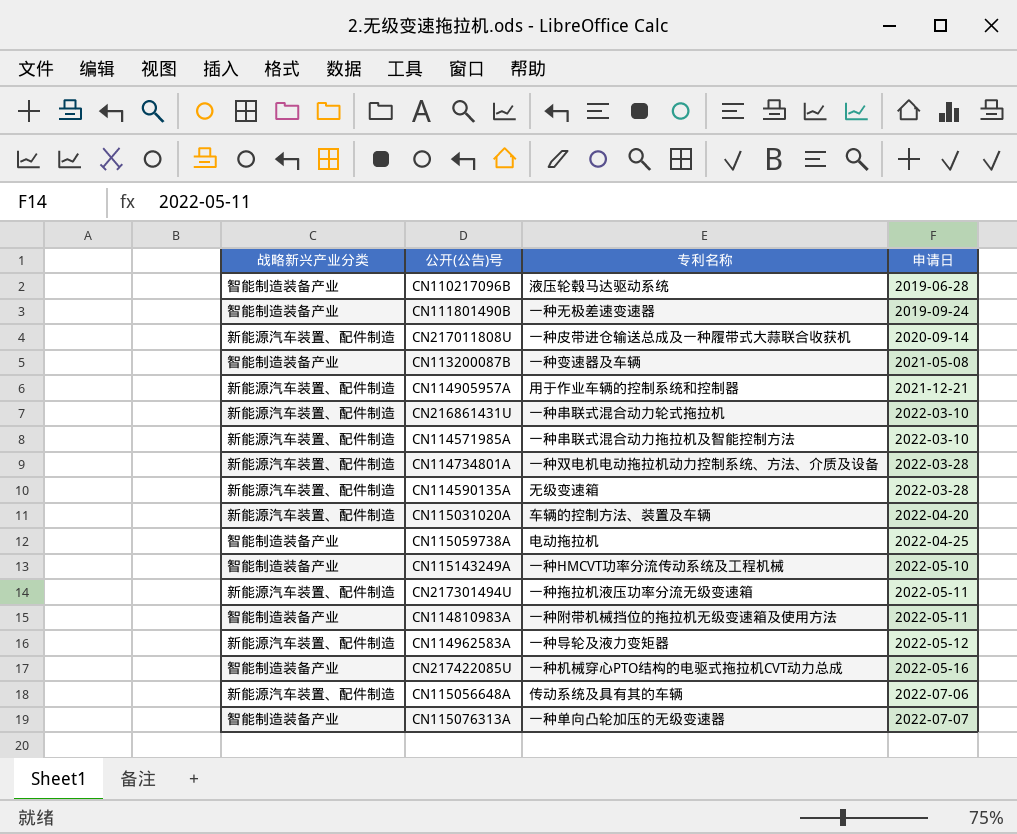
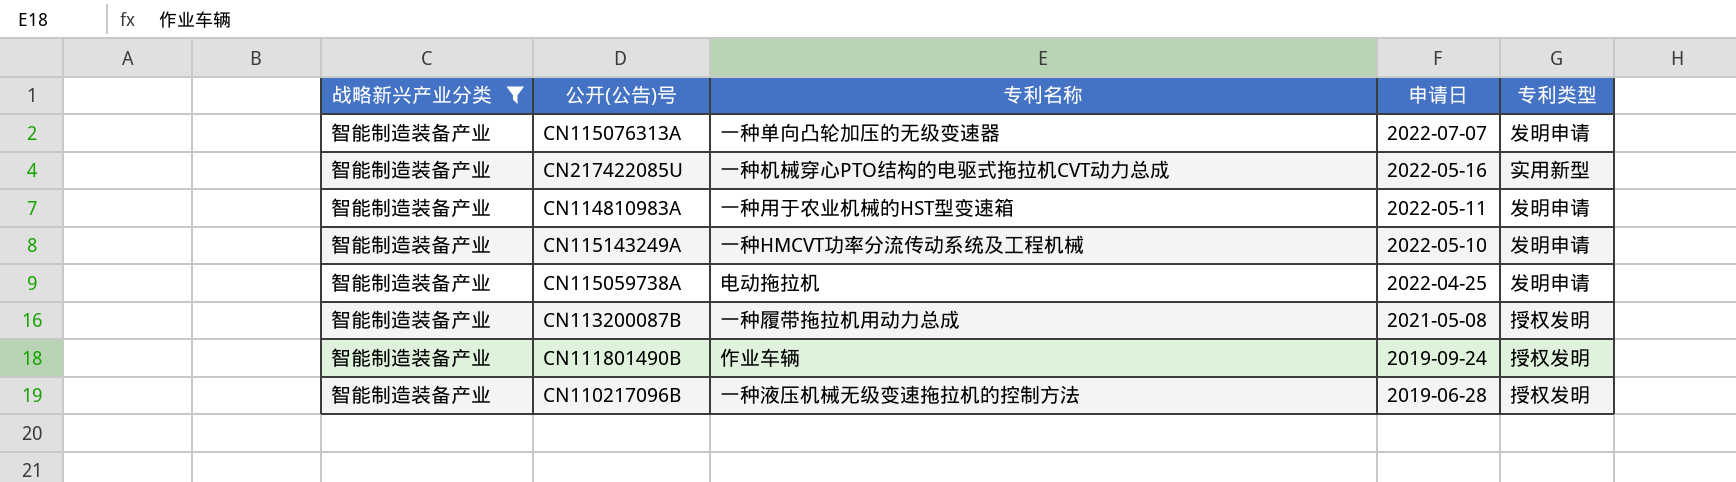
filter: none -> 战略新兴产业分类 = 智能制造装备产业
row order: 申请日 ascending -> 申请日 descending
column 专利类型 | position: none -> 5
CN114810983A | 专利名称: 一种附带机械挡位的拖拉机无级变速箱及使用方法 -> 一种用于农业机械的HST型变速箱
CN113200087B | 专利名称: 一种变速器及车辆 -> 一种履带拖拉机用动力总成
CN111801490B | 专利名称: 一种无极差速变速器 -> 作业车辆
CN110217096B | 专利名称: 液压轮毂马达驱动系统 -> 一种液压机械无级变速拖拉机的控制方法

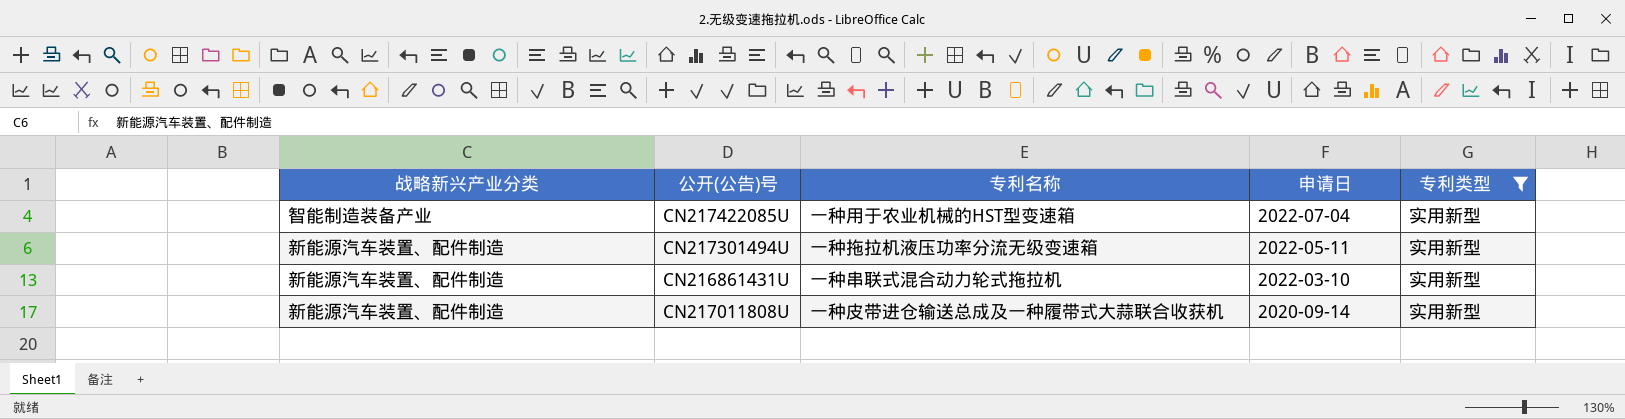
filter: 战略新兴产业分类 = 智能制造装备产业 -> 专利类型 = 实用新型
CN217422085U | 专利名称: 一种机械穿心PTO结构的电驱式拖拉机CVT动力总成 -> 一种用于农业机械的HST型变速箱
CN217422085U | 申请日: 2022-05-16 -> 2022-07-04

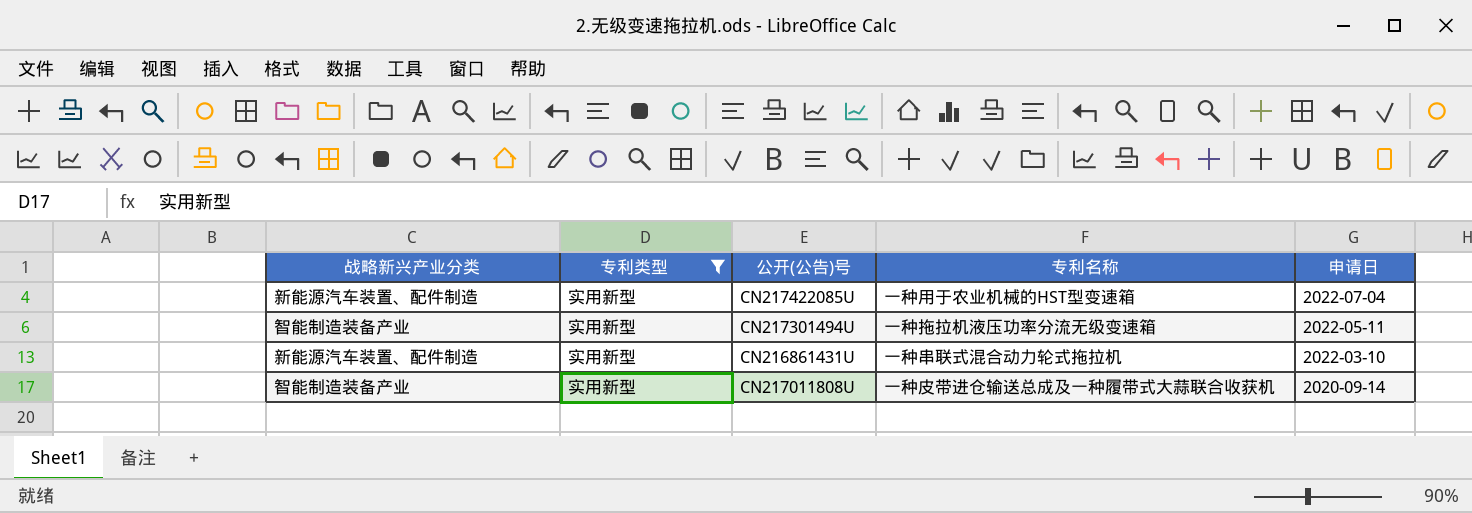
column 专利类型 | position: 5 -> 2
CN217422085U | 战略新兴产业分类: 智能制造装备产业 -> 新能源汽车装置、配件制造
CN217301494U | 战略新兴产业分类: 新能源汽车装置、配件制造 -> 智能制造装备产业
CN217011808U | 战略新兴产业分类: 新能源汽车装置、配件制造 -> 智能制造装备产业

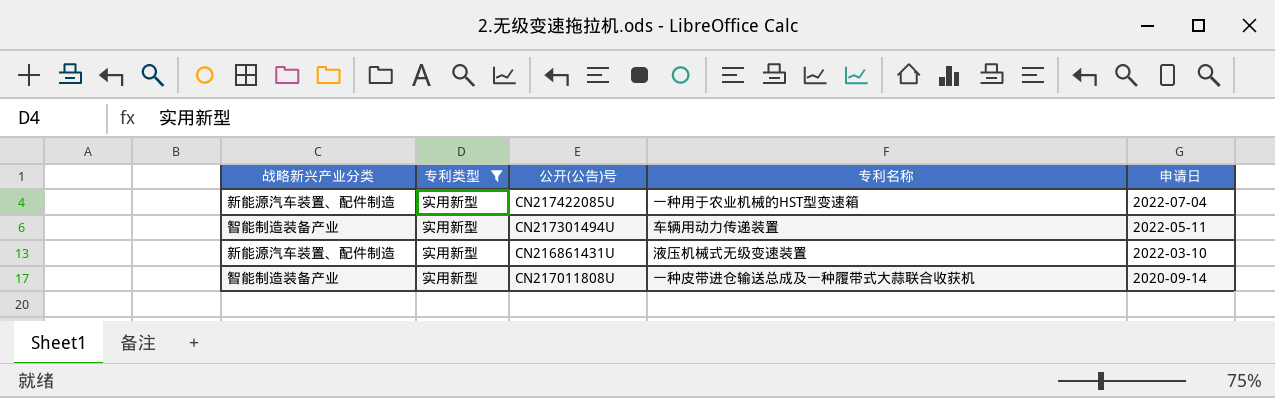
CN217301494U | 专利名称: 一种拖拉机液压功率分流无级变速箱 -> 车辆用动力传递装置
CN216861431U | 专利名称: 一种串联式混合动力轮式拖拉机 -> 液压机械式无级变速装置

